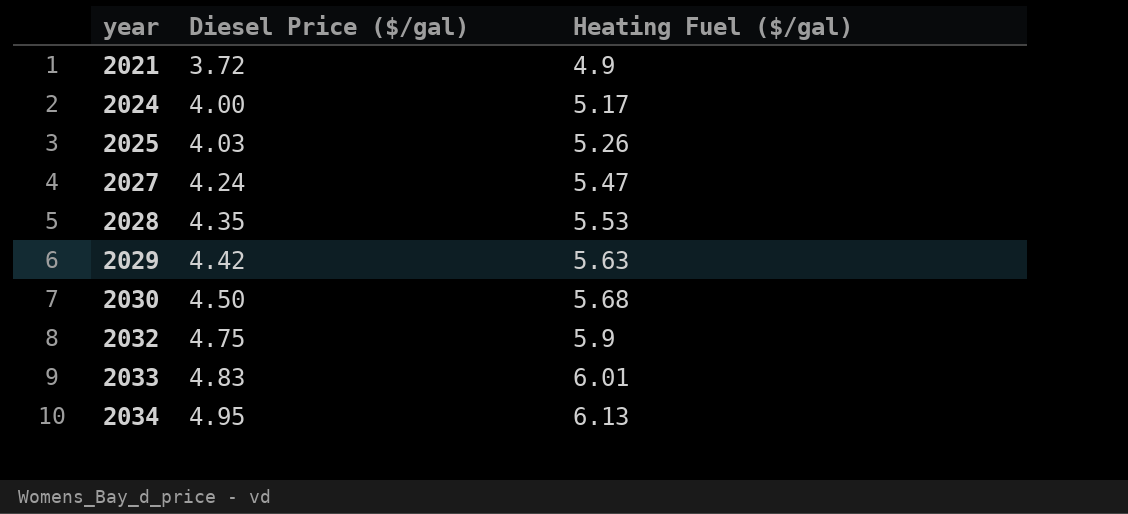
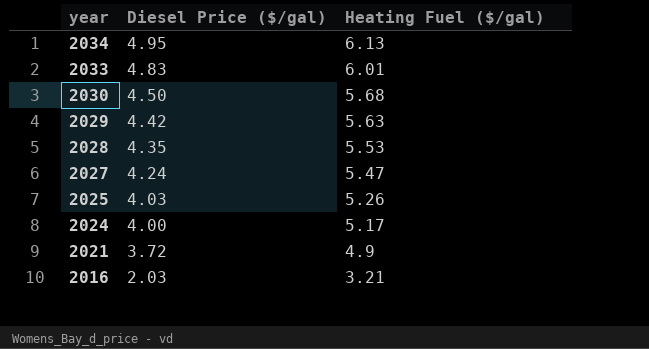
row order: year ascending -> year descending
row 2032: 4.75 | 5.9 -> none
row 2016: none -> 2.03 | 3.21

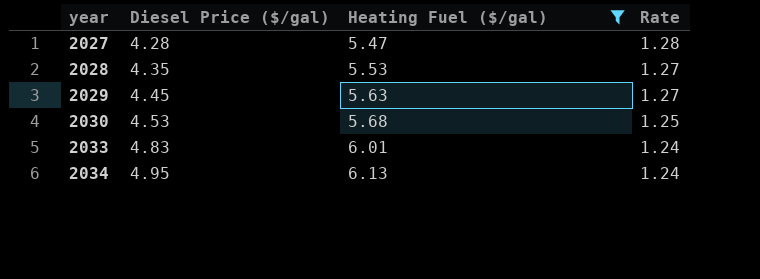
filter: none -> Heating Fuel ($/gal) >= 5.47
row order: year descending -> year ascending
column Rate | formula: none -> [Heating Fuel ($/gal)] / [Diesel Price ($/gal)]
2027 | Diesel Price ($/gal): 4.24 -> 4.28
2029 | Diesel Price ($/gal): 4.42 -> 4.45
2030 | Diesel Price ($/gal): 4.50 -> 4.53

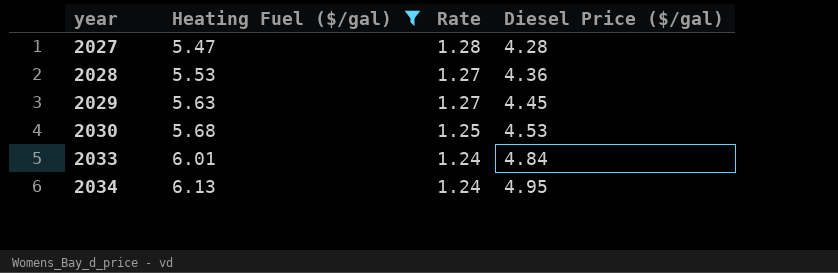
column Diesel Price ($/gal) | position: 2 -> 4
2028 | Diesel Price ($/gal): 4.35 -> 4.36
2033 | Diesel Price ($/gal): 4.83 -> 4.84

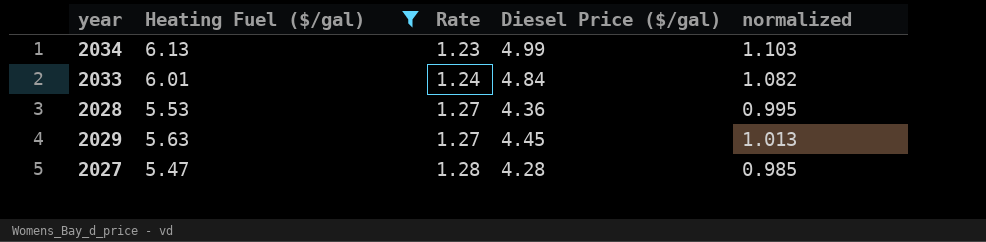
row order: year ascending -> Rate ascending
column normalized | formula: none -> [Heating Fuel ($/gal)] * 0.18
row 2030: 5.68 | 1.25 | 4.53 -> none
2034 | Rate: 1.24 -> 1.23
2034 | Diesel Price ($/gal): 4.95 -> 4.99

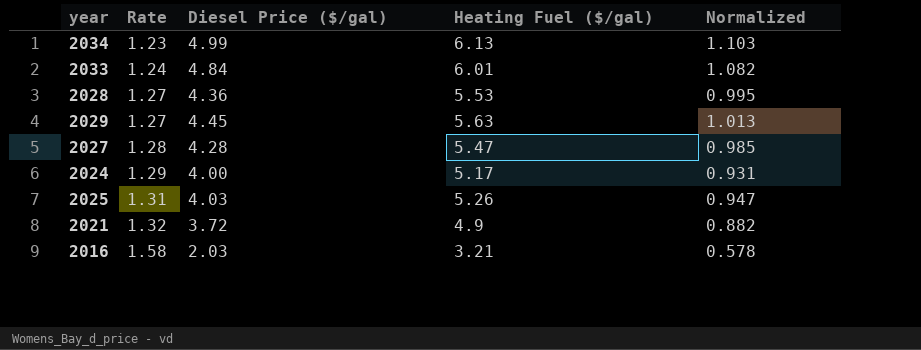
filter: Heating Fuel ($/gal) >= 5.47 -> none
column Heating Fuel ($/gal) | position: 2 -> 4
column name: normalized -> Normalized

